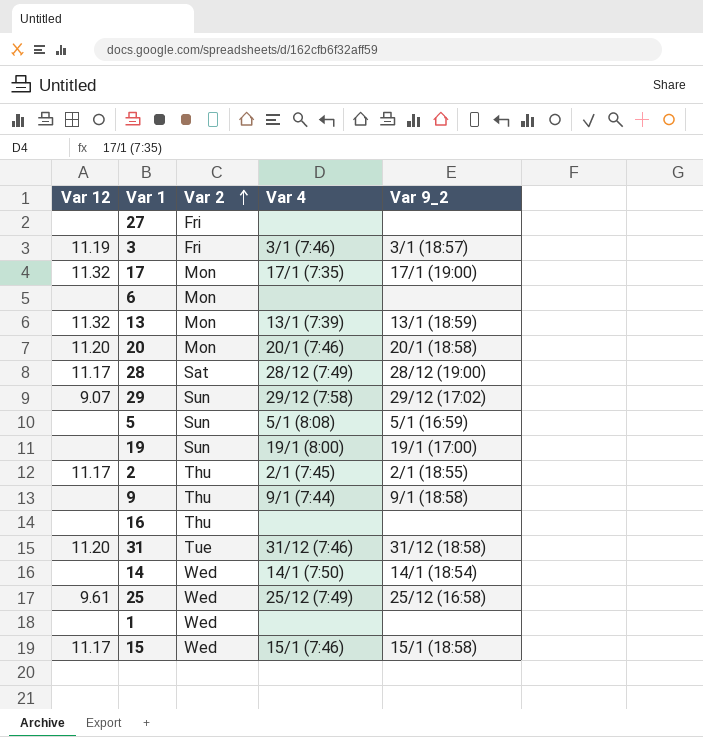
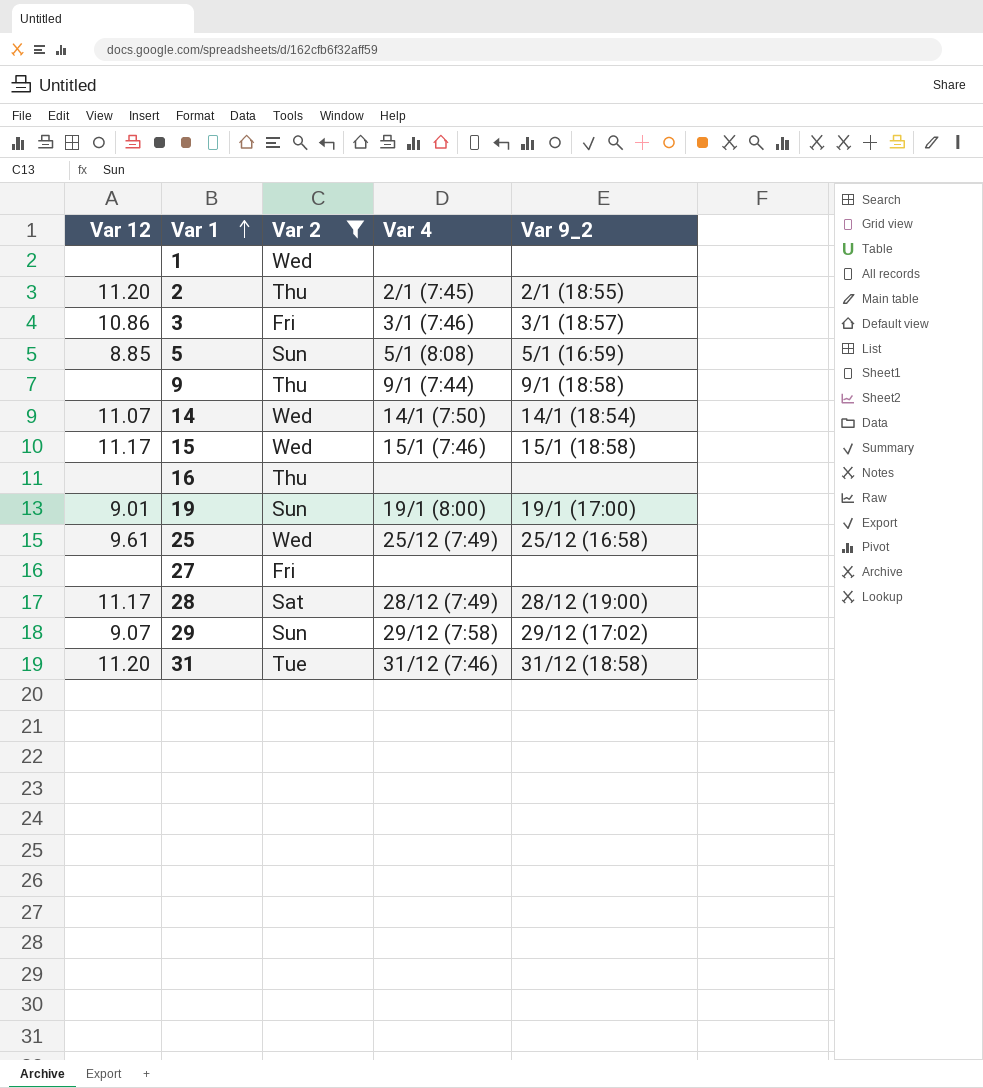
filter: none -> Var 2 != Mon
row order: Var 2 ascending -> Var 1 ascending
2 | Var 12: 11.17 -> 11.20
3 | Var 12: 11.19 -> 10.86
5 | Var 12: none -> 8.85
14 | Var 12: none -> 11.07
19 | Var 12: none -> 9.01

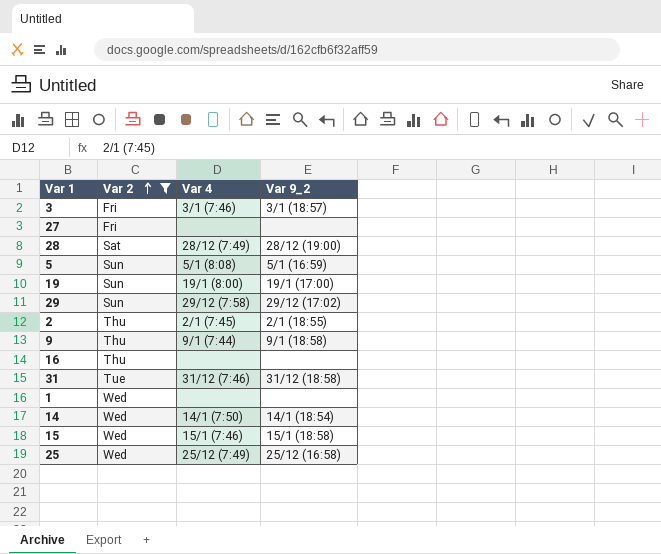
row order: Var 1 ascending -> Var 2 ascending
column Var 12 | position: 1 -> none

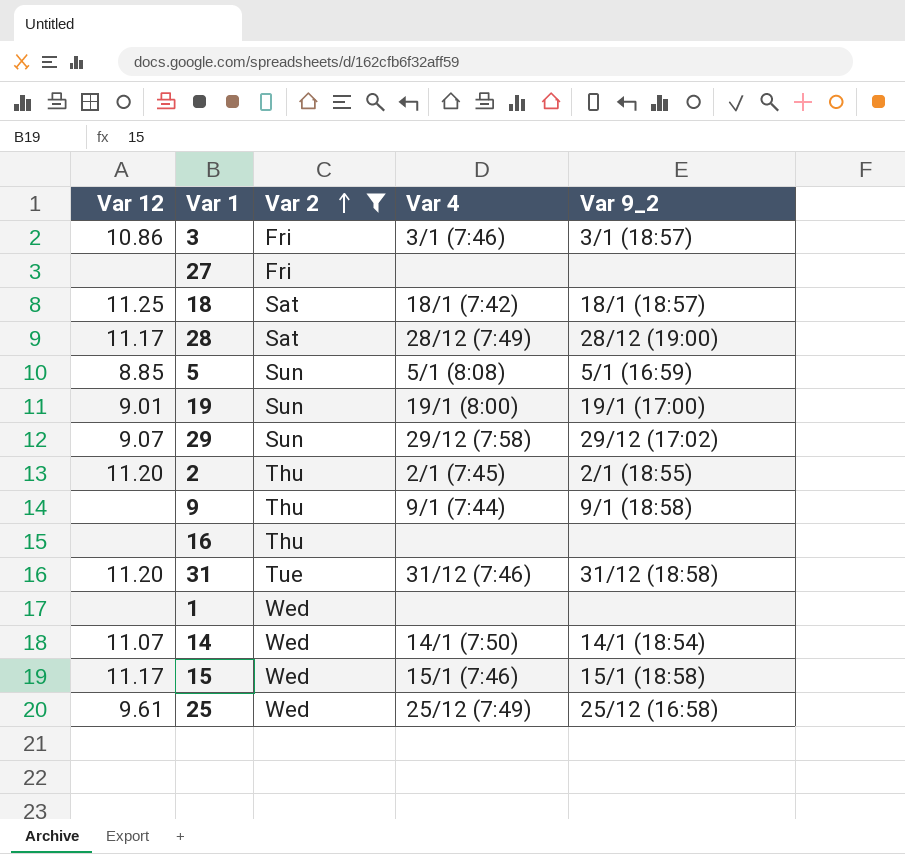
column Var 12 | position: none -> 1
row 18: none -> 11.25 | Sat | 18/1 (7:42) | 18/1 (18:57)

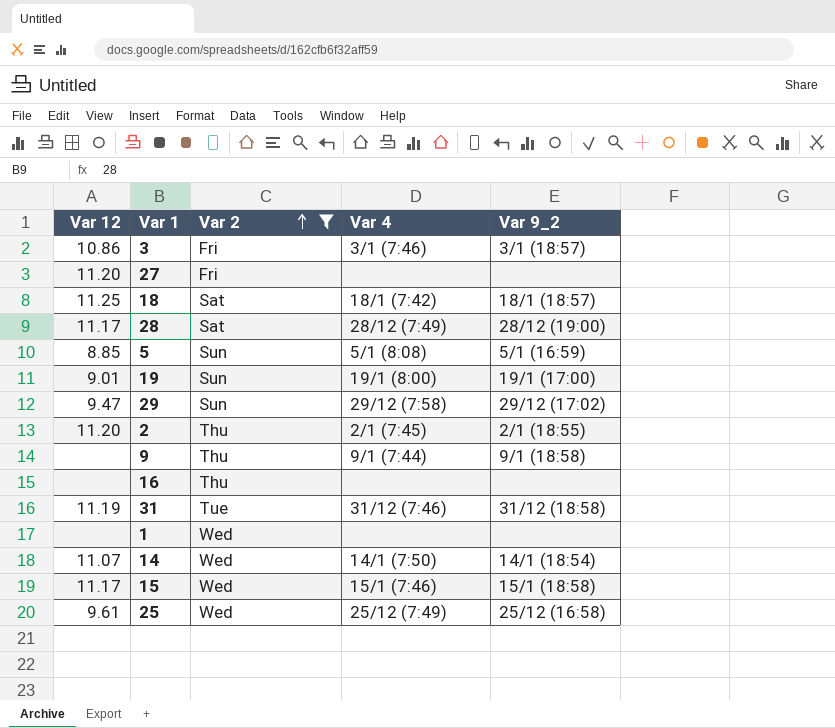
27 | Var 12: none -> 11.20
29 | Var 12: 9.07 -> 9.47
31 | Var 12: 11.20 -> 11.19

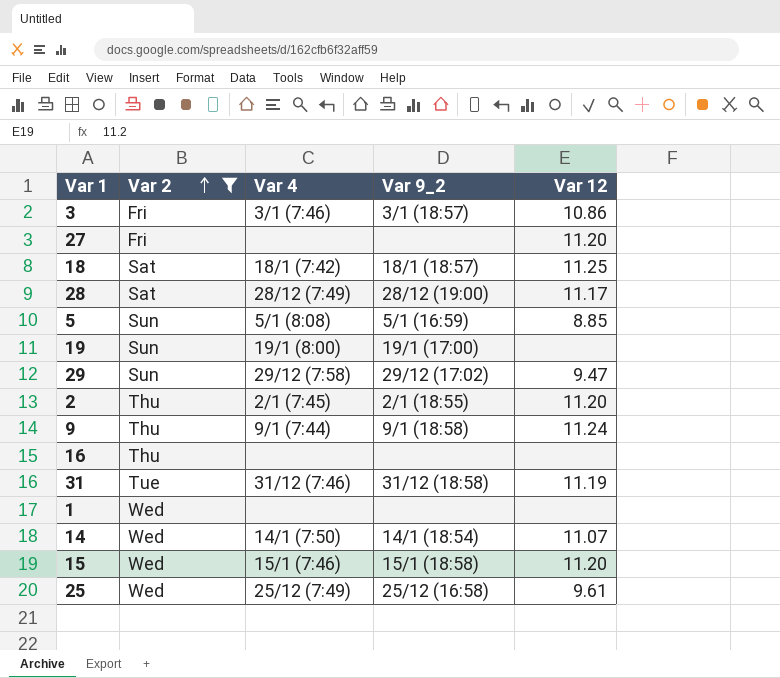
column Var 12 | position: 1 -> 5
19 | Var 12: 9.01 -> none
9 | Var 12: none -> 11.24
15 | Var 12: 11.17 -> 11.20

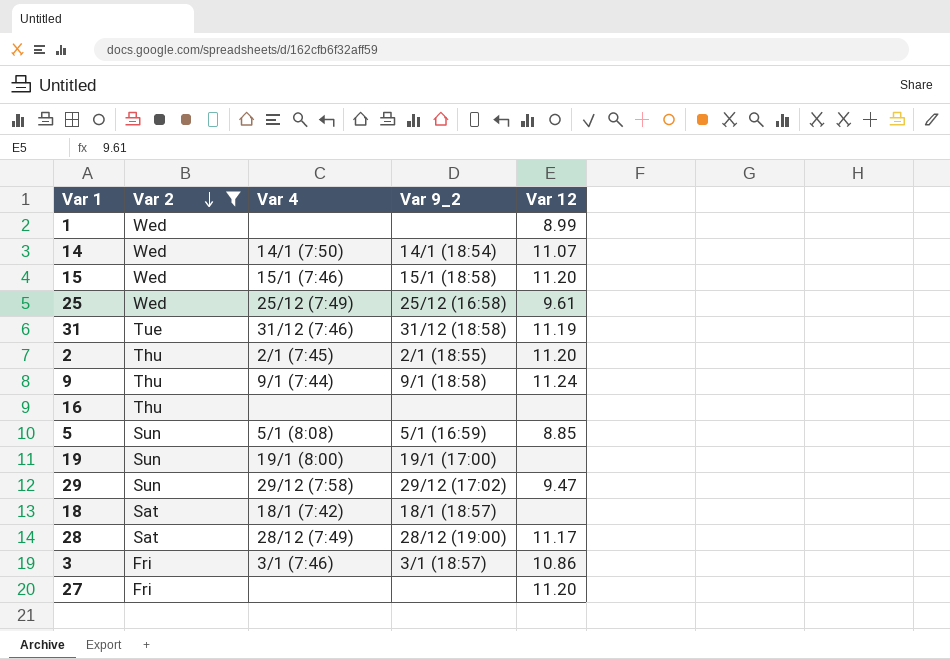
row order: Var 2 ascending -> Var 2 descending
1 | Var 12: none -> 8.99
18 | Var 12: 11.25 -> none

